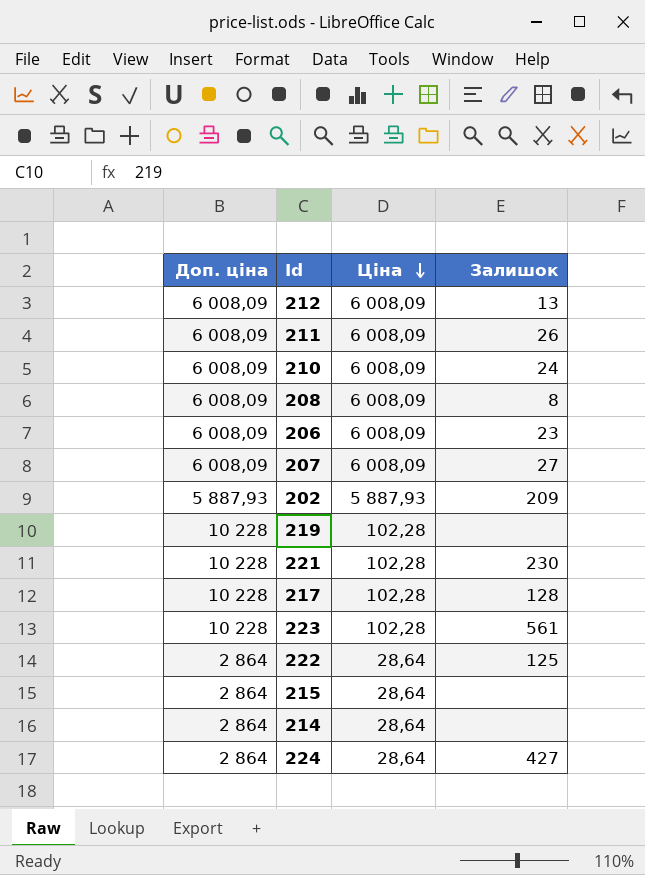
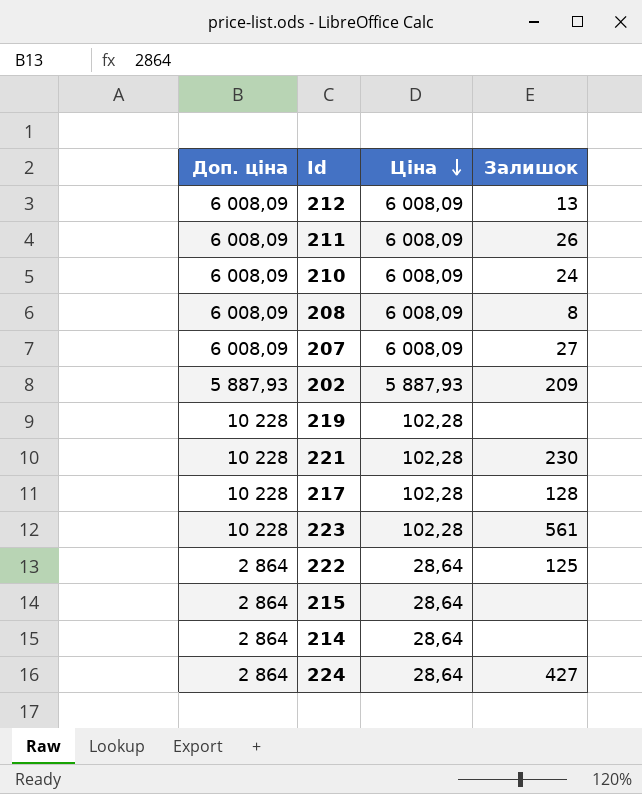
row 206: 6 008,09 | 6 008,09 | 23 -> none

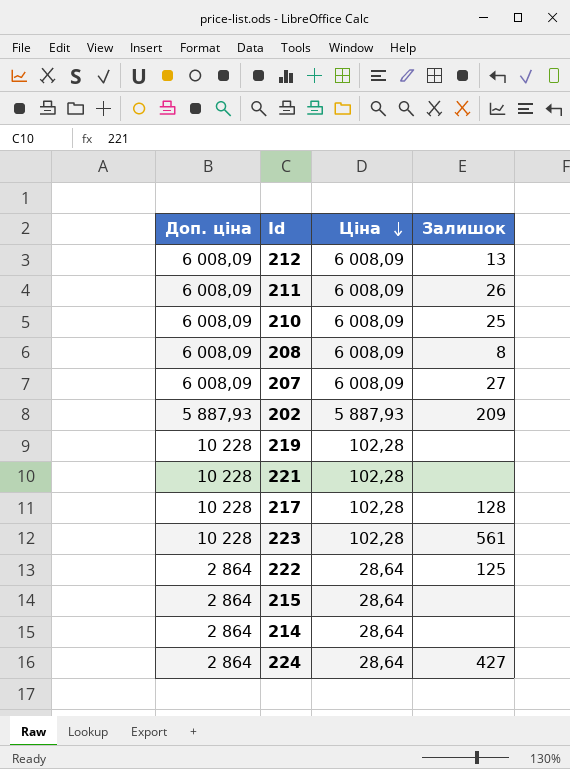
210 | Залишок: 24 -> 25
221 | Залишок: 230 -> none

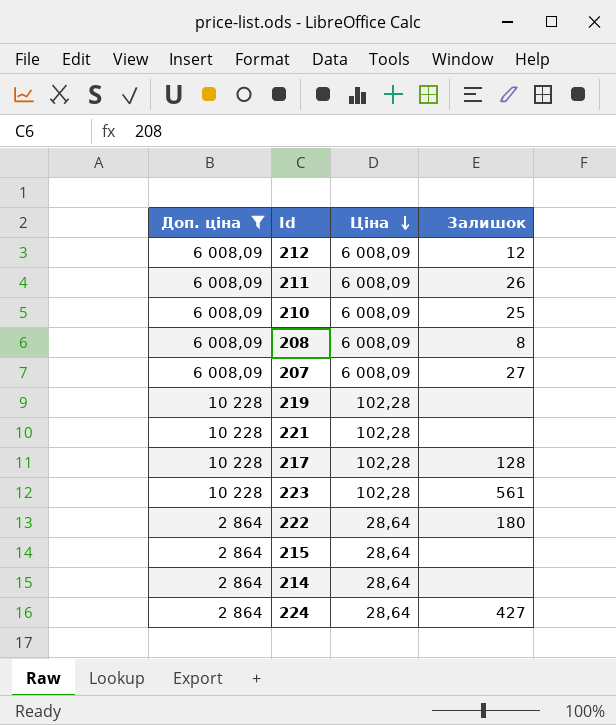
filter: none -> Доп. ціна != 5 887,93
212 | Залишок: 13 -> 12
222 | Залишок: 125 -> 180

